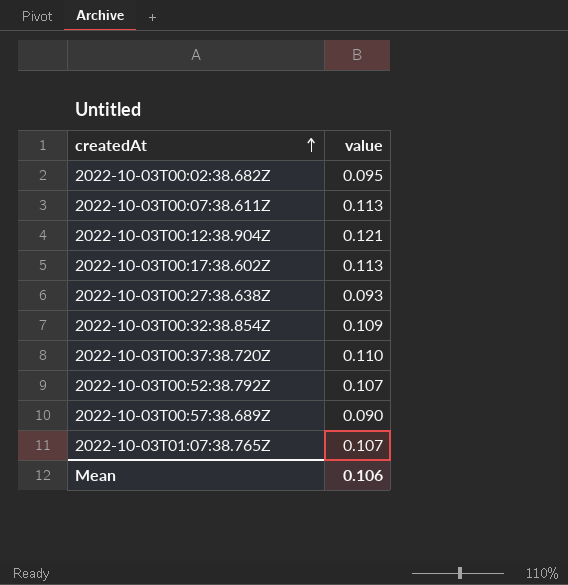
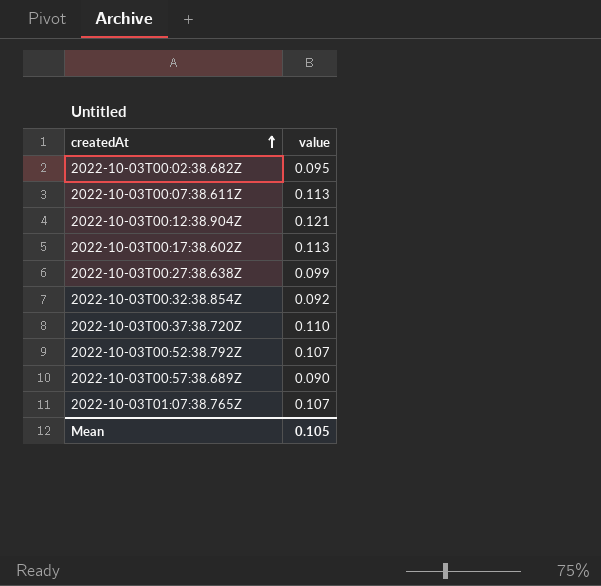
2022-10-03T00:27:38.638Z | value: 0.093 -> 0.099
2022-10-03T00:32:38.854Z | value: 0.109 -> 0.092
Mean | value: 0.106 -> 0.105

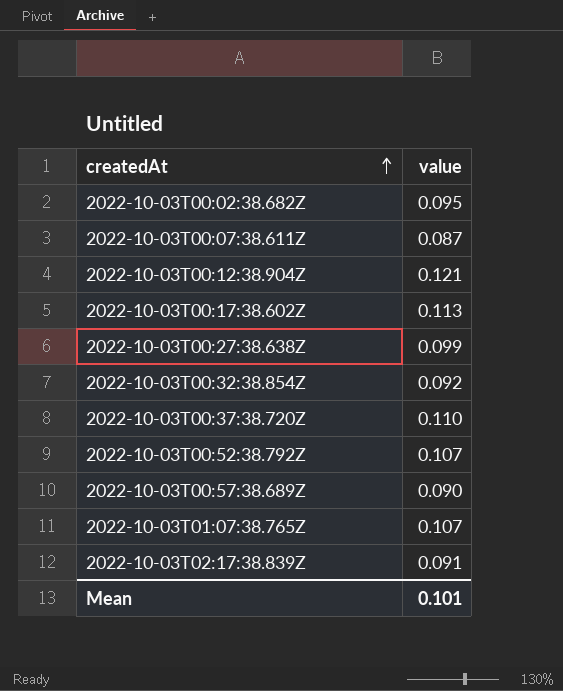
2022-10-03T00:07:38.611Z | value: 0.113 -> 0.087
row 2022-10-03T02:17:38.839Z: none -> 0.091
Mean | value: 0.105 -> 0.101

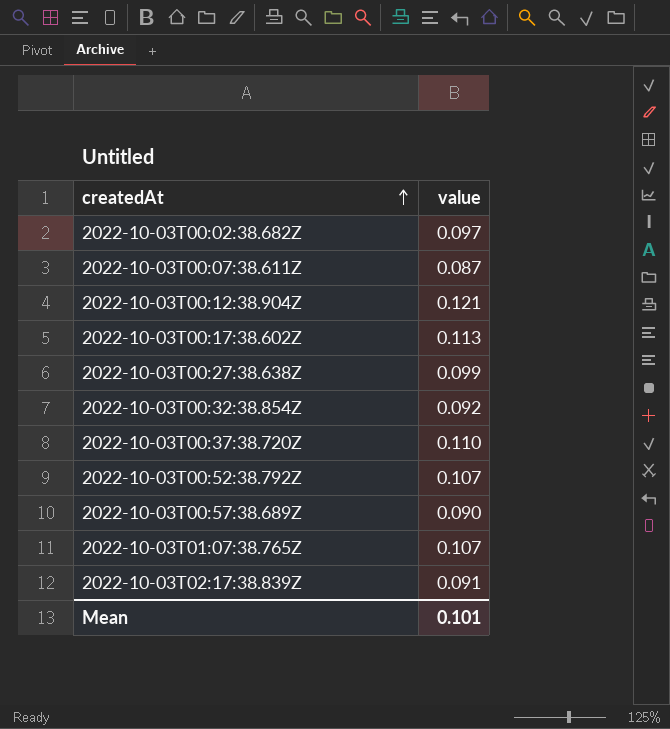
2022-10-03T00:02:38.682Z | value: 0.095 -> 0.097

